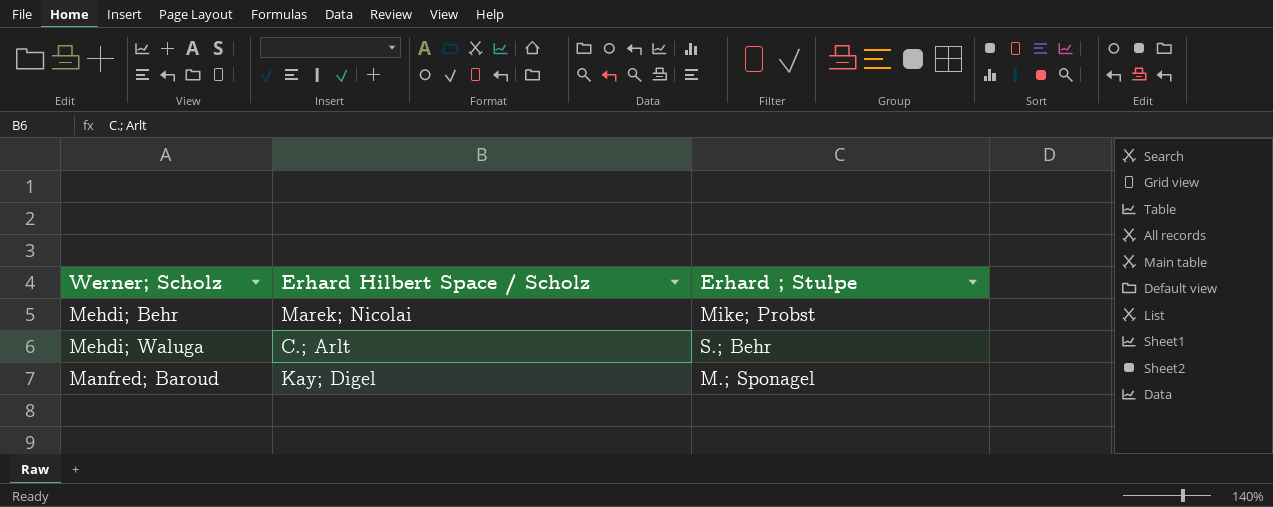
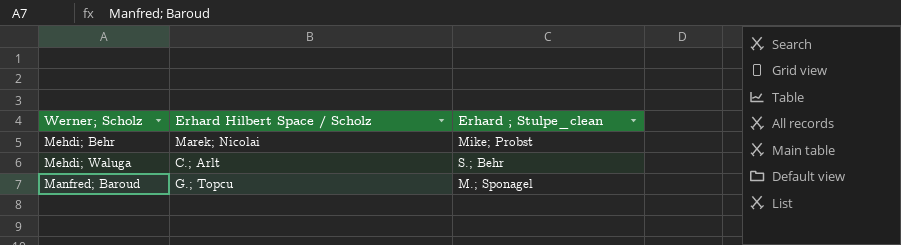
column name: Erhard ; Stulpe -> Erhard ; Stulpe_clean
Manfred; Baroud | Erhard Hilbert Space / Scholz: Kay; Digel -> G.; Topcu

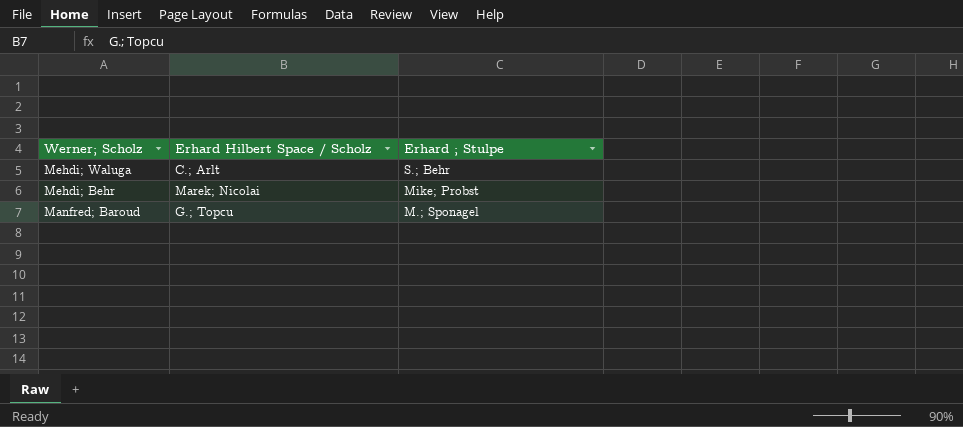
row order: none -> Werner; Scholz descending
column name: Erhard ; Stulpe_clean -> Erhard ; Stulpe

